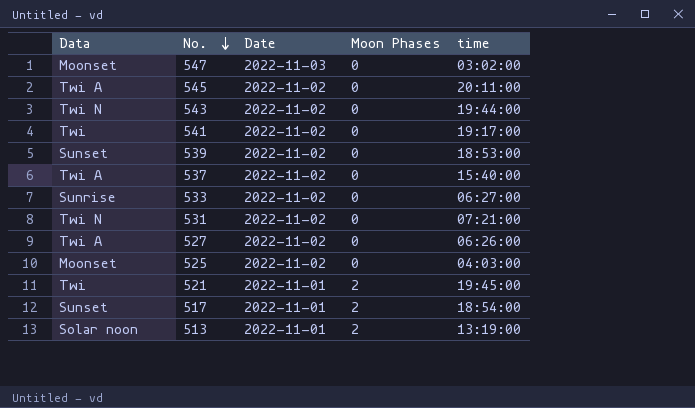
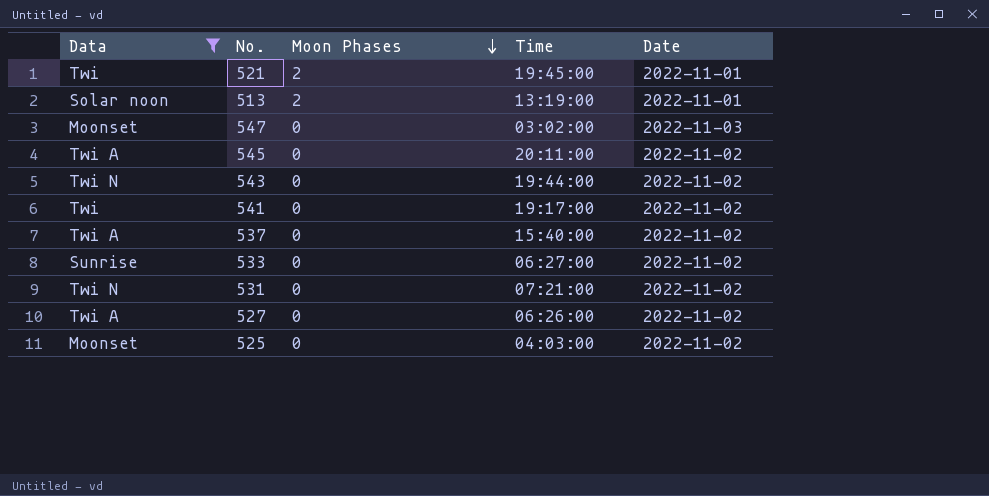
filter: none -> Data != Sunset
row order: No. descending -> Moon Phases descending
column name: time -> Time
column Date | position: 3 -> 5

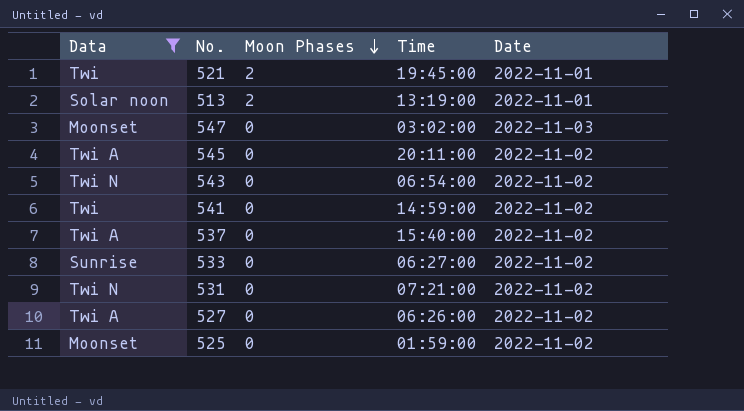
543 | Time: 19:44:00 -> 06:54:00
541 | Time: 19:17:00 -> 14:59:00
525 | Time: 04:03:00 -> 01:59:00

